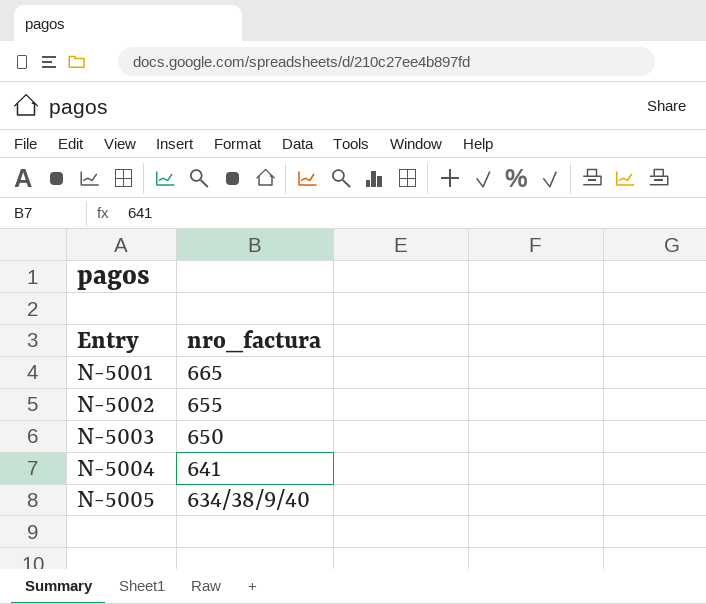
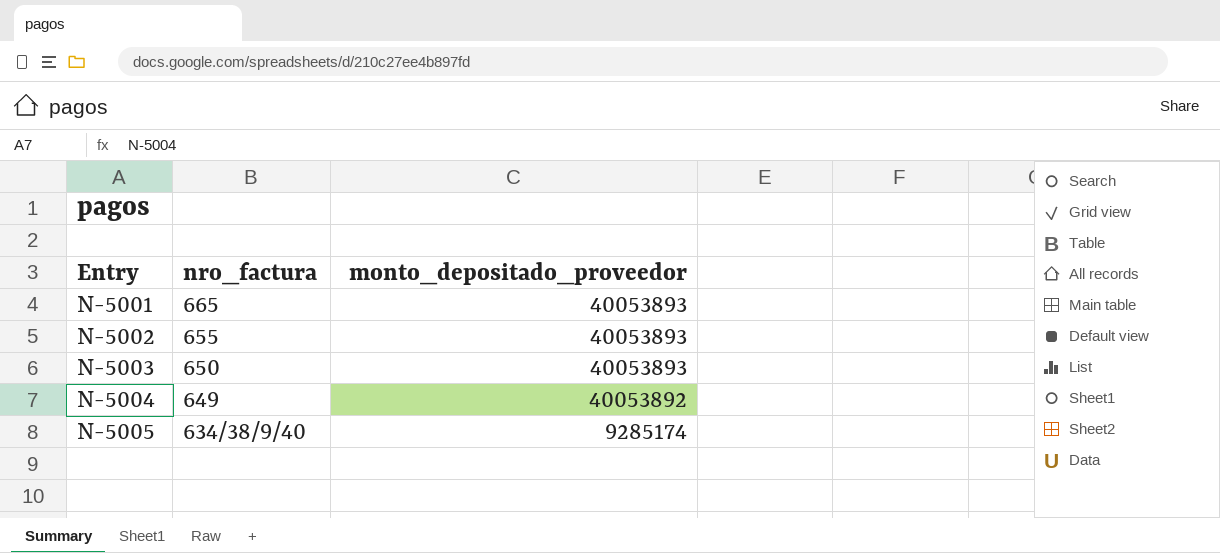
column monto_depositado_proveedor | position: none -> 3
N-5004 | nro_factura: 641 -> 649

